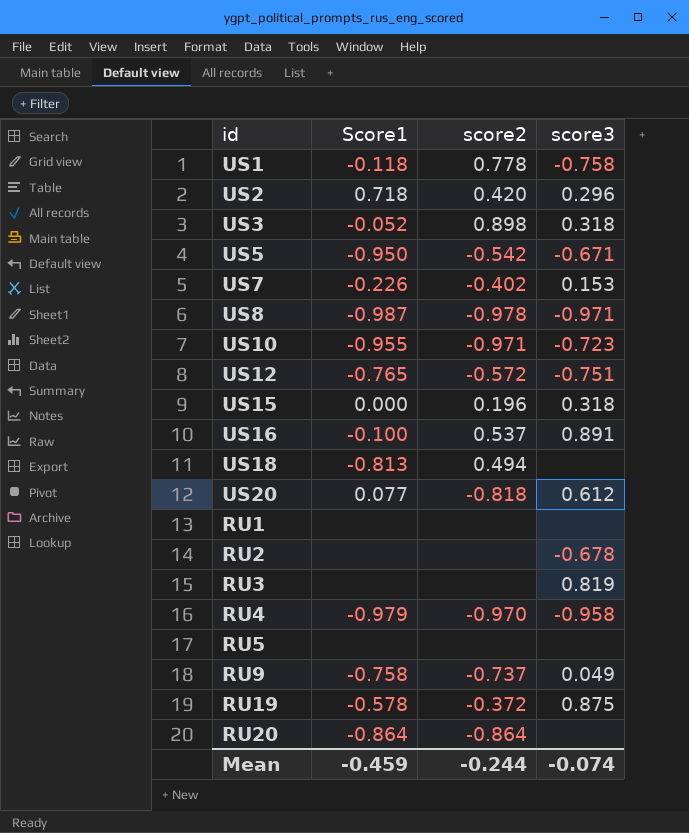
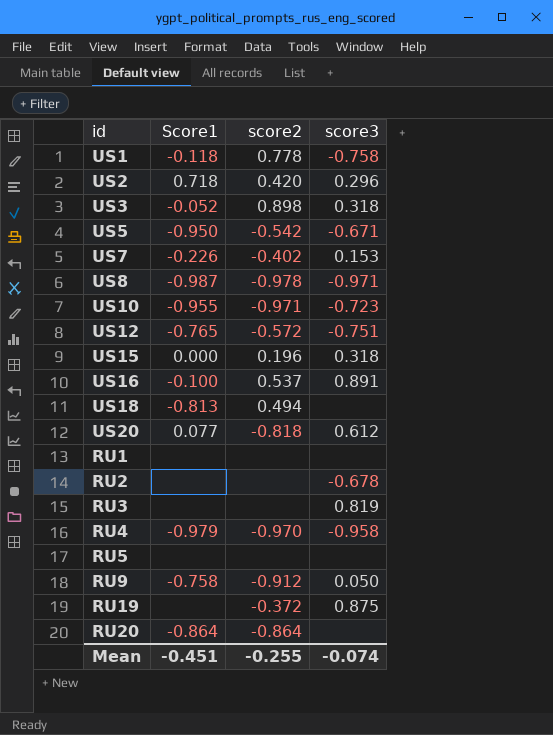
RU9 | score2: -0.737 -> -0.912
RU9 | score3: 0.049 -> 0.050
RU19 | Score1: -0.578 -> none
Mean | Score1: -0.459 -> -0.451
Mean | score2: -0.244 -> -0.255

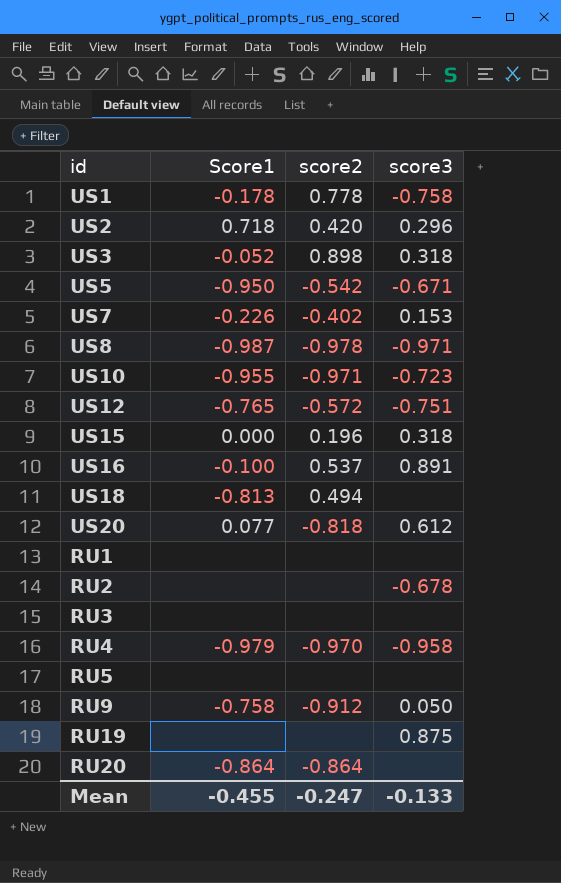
US1 | Score1: -0.118 -> -0.178
RU3 | score3: 0.819 -> none
RU19 | score2: -0.372 -> none
Mean | Score1: -0.451 -> -0.455
Mean | score2: -0.255 -> -0.247
Mean | score3: -0.074 -> -0.133

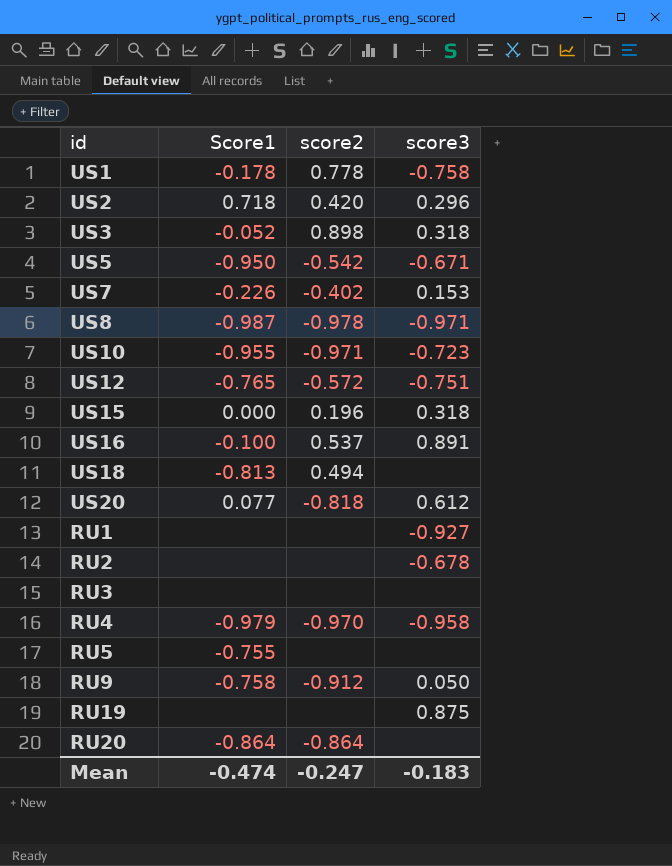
RU1 | score3: none -> -0.927
RU5 | Score1: none -> -0.755
Mean | Score1: -0.455 -> -0.474
Mean | score3: -0.133 -> -0.183

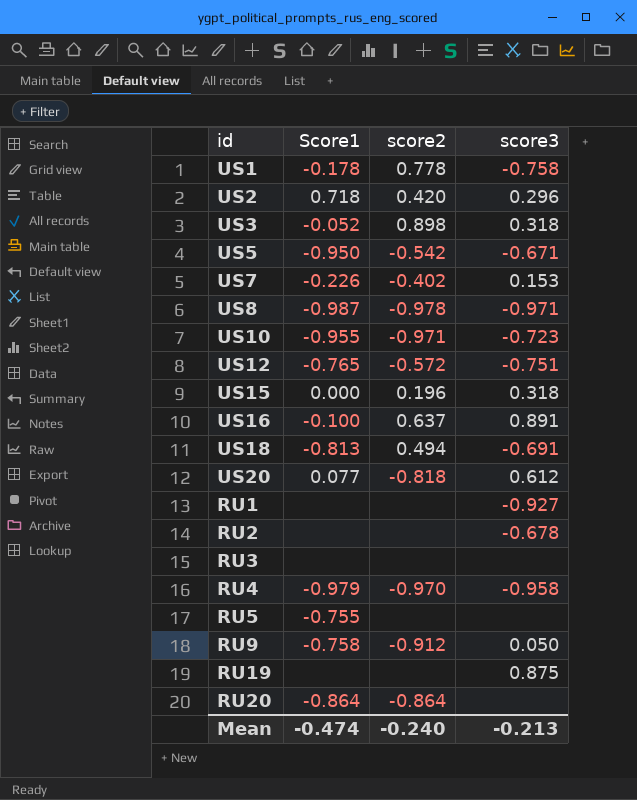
US16 | score2: 0.537 -> 0.637
US18 | score3: none -> -0.691
Mean | score2: -0.247 -> -0.240
Mean | score3: -0.183 -> -0.213

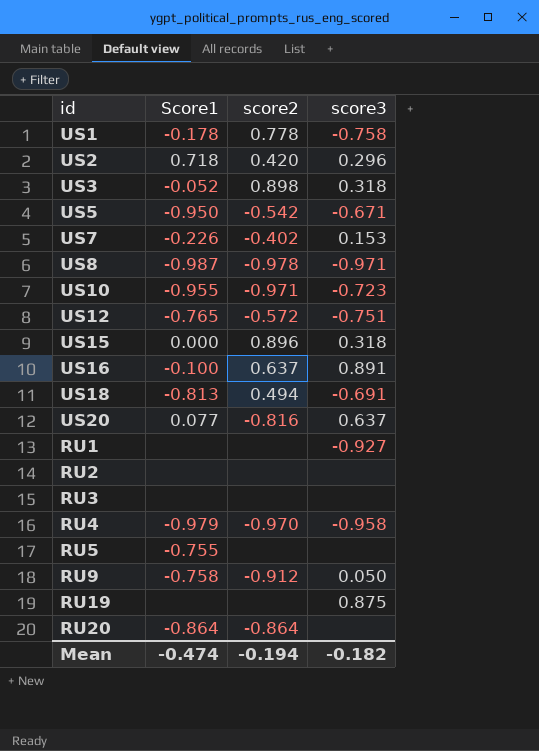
US15 | score2: 0.196 -> 0.896
US20 | score2: -0.818 -> -0.816
US20 | score3: 0.612 -> 0.637
RU2 | score3: -0.678 -> none
Mean | score2: -0.240 -> -0.194
Mean | score3: -0.213 -> -0.182

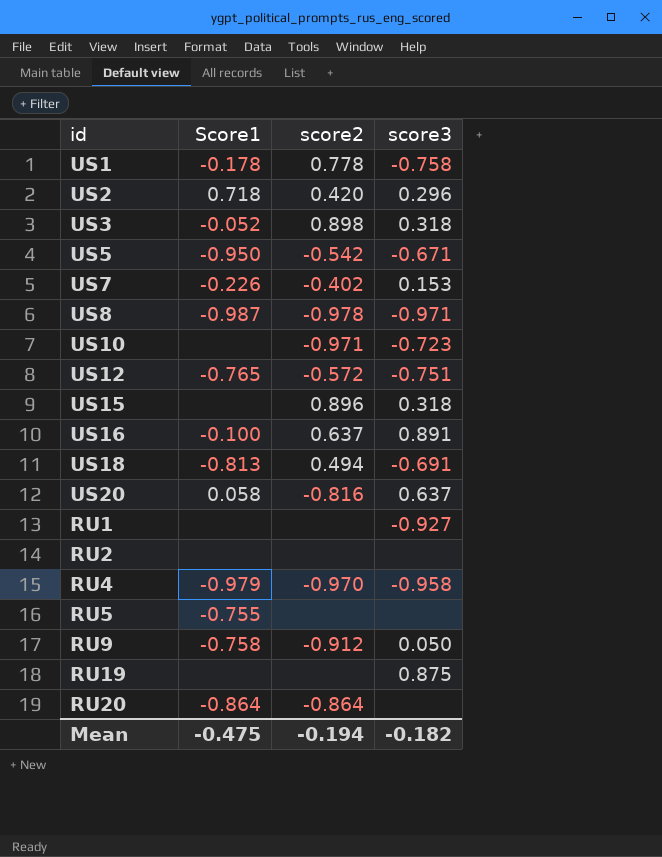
row RU3: none | none | none -> none
US10 | Score1: -0.955 -> none
US15 | Score1: 0.000 -> none
US20 | Score1: 0.077 -> 0.058
Mean | Score1: -0.474 -> -0.475

